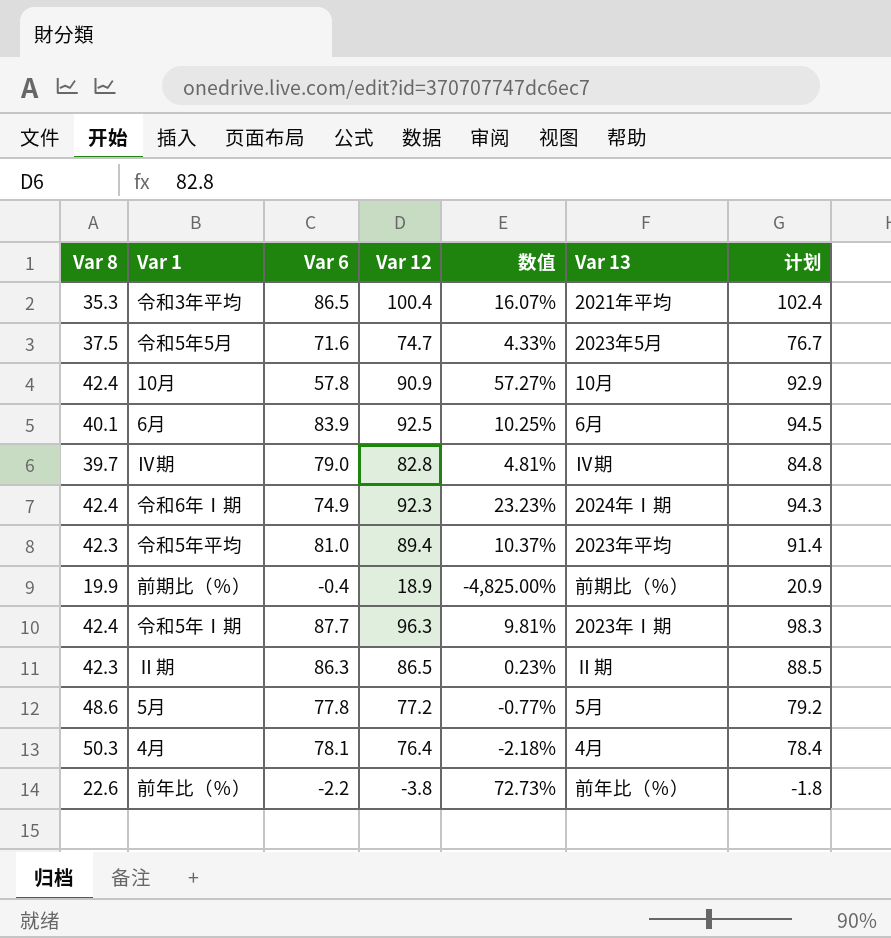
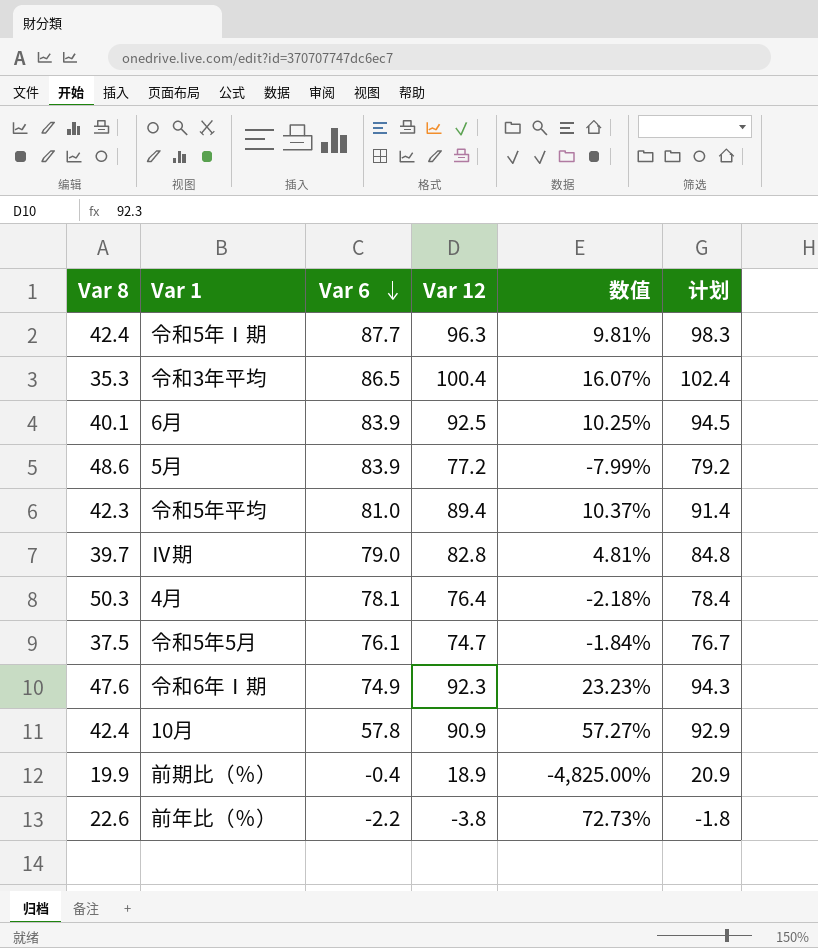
row order: none -> Var 6 descending
column Var 13 | position: 6 -> none
row Ⅱ期: 42.3 | 86.3 | 86.5 | 0.23% | Ⅱ期 | 88.5 -> none
5月 | Var 6: 77.8 -> 83.9
5月 | 数值: -0.77% -> -7.99%
令和5年5月 | Var 6: 71.6 -> 76.1
令和5年5月 | 数值: 4.33% -> -1.84%
令和6年Ⅰ期 | Var 8: 42.4 -> 47.6

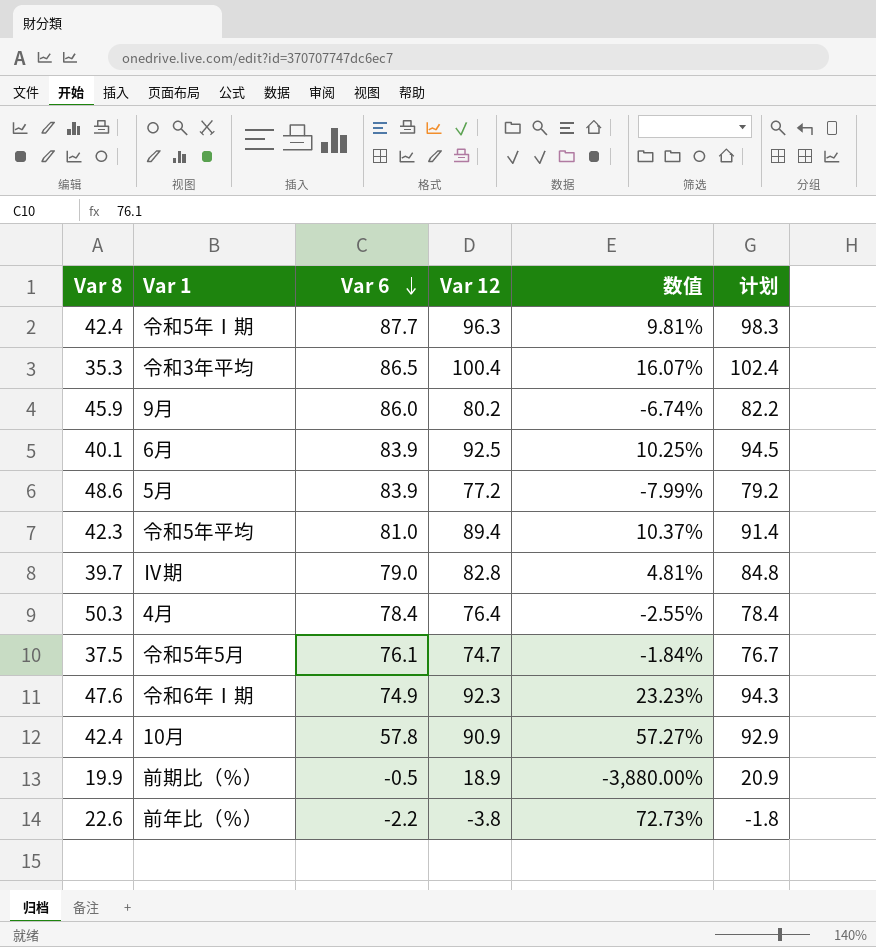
row 9月: none -> 45.9 | 86.0 | 80.2 | -6.74% | 82.2
4月 | Var 6: 78.1 -> 78.4
4月 | 数值: -2.18% -> -2.55%
前期比（％） | Var 6: -0.4 -> -0.5
前期比（％） | 数值: -4,825.00% -> -3,880.00%

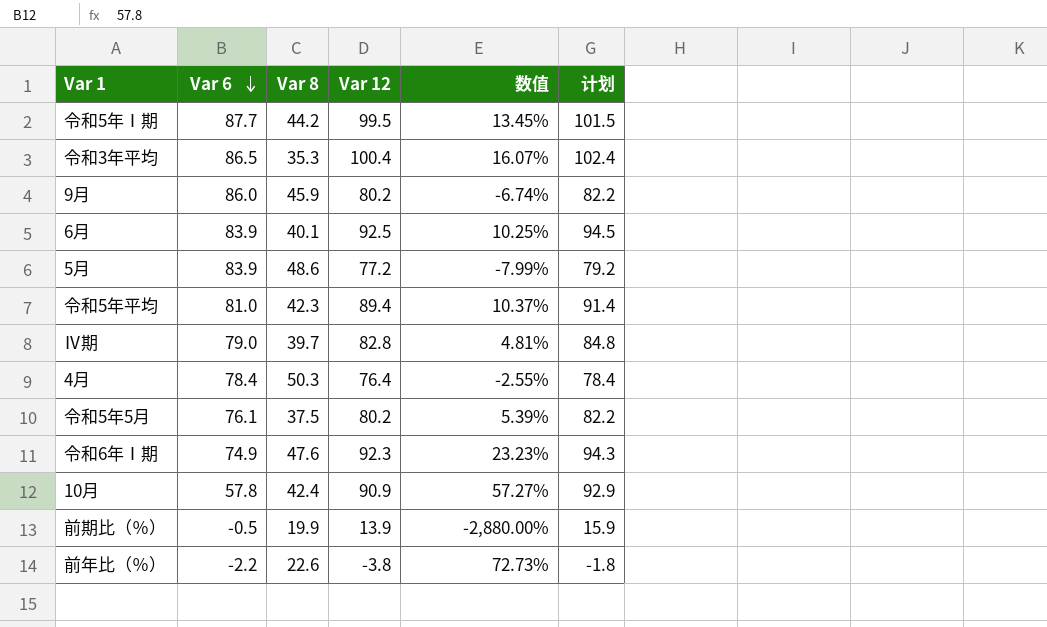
column Var 8 | position: 1 -> 3
令和5年Ⅰ期 | Var 8: 42.4 -> 44.2
令和5年Ⅰ期 | Var 12: 96.3 -> 99.5
令和5年Ⅰ期 | 数值: 9.81% -> 13.45%
令和5年Ⅰ期 | 计划: 98.3 -> 101.5
令和5年5月 | Var 12: 74.7 -> 80.2
令和5年5月 | 数值: -1.84% -> 5.39%
令和5年5月 | 计划: 76.7 -> 82.2
前期比（％） | Var 12: 18.9 -> 13.9
前期比（％） | 数值: -3,880.00% -> -2,880.00%
前期比（％） | 计划: 20.9 -> 15.9

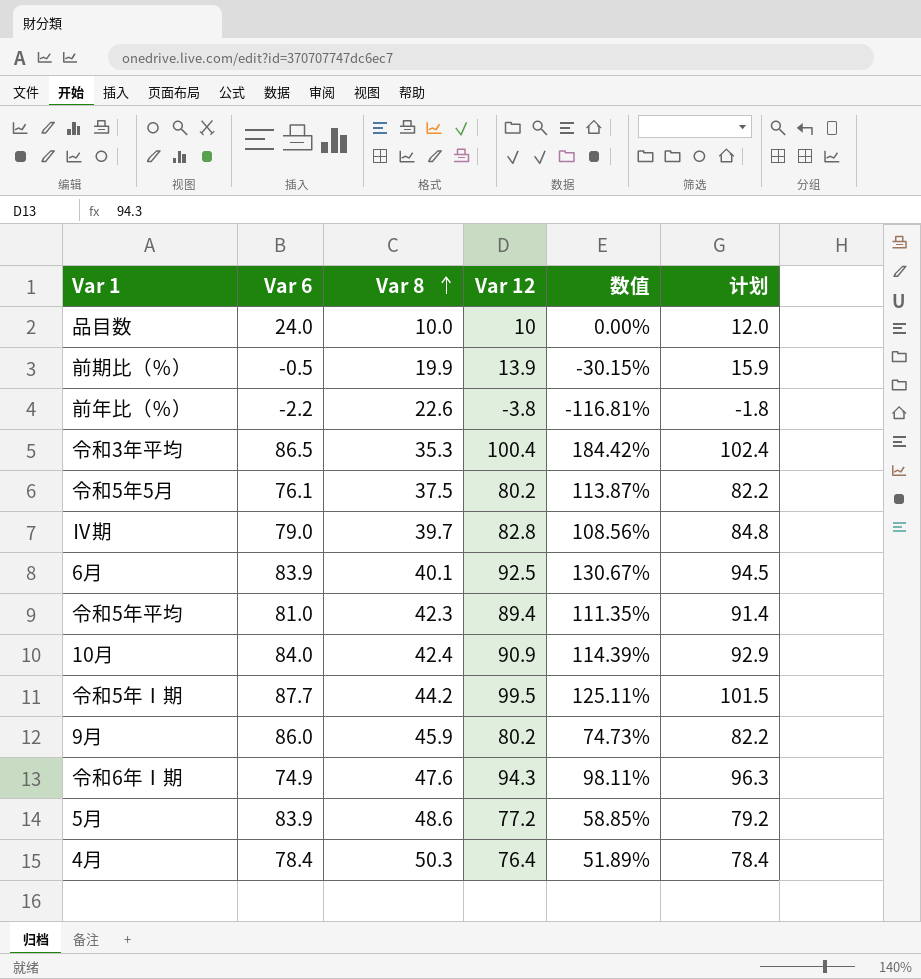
row order: Var 6 descending -> Var 8 ascending
column 数值 | formula: ([Var 12] - [Var 6]) / [Var 6] -> ([Var 12] - [Var 8]) / [Var 8]
row 品目数: none -> 24.0 | 10.0 | 10 | 0.00% | 12.0
10月 | Var 6: 57.8 -> 84.0
令和6年Ⅰ期 | Var 12: 92.3 -> 94.3
令和6年Ⅰ期 | 计划: 94.3 -> 96.3

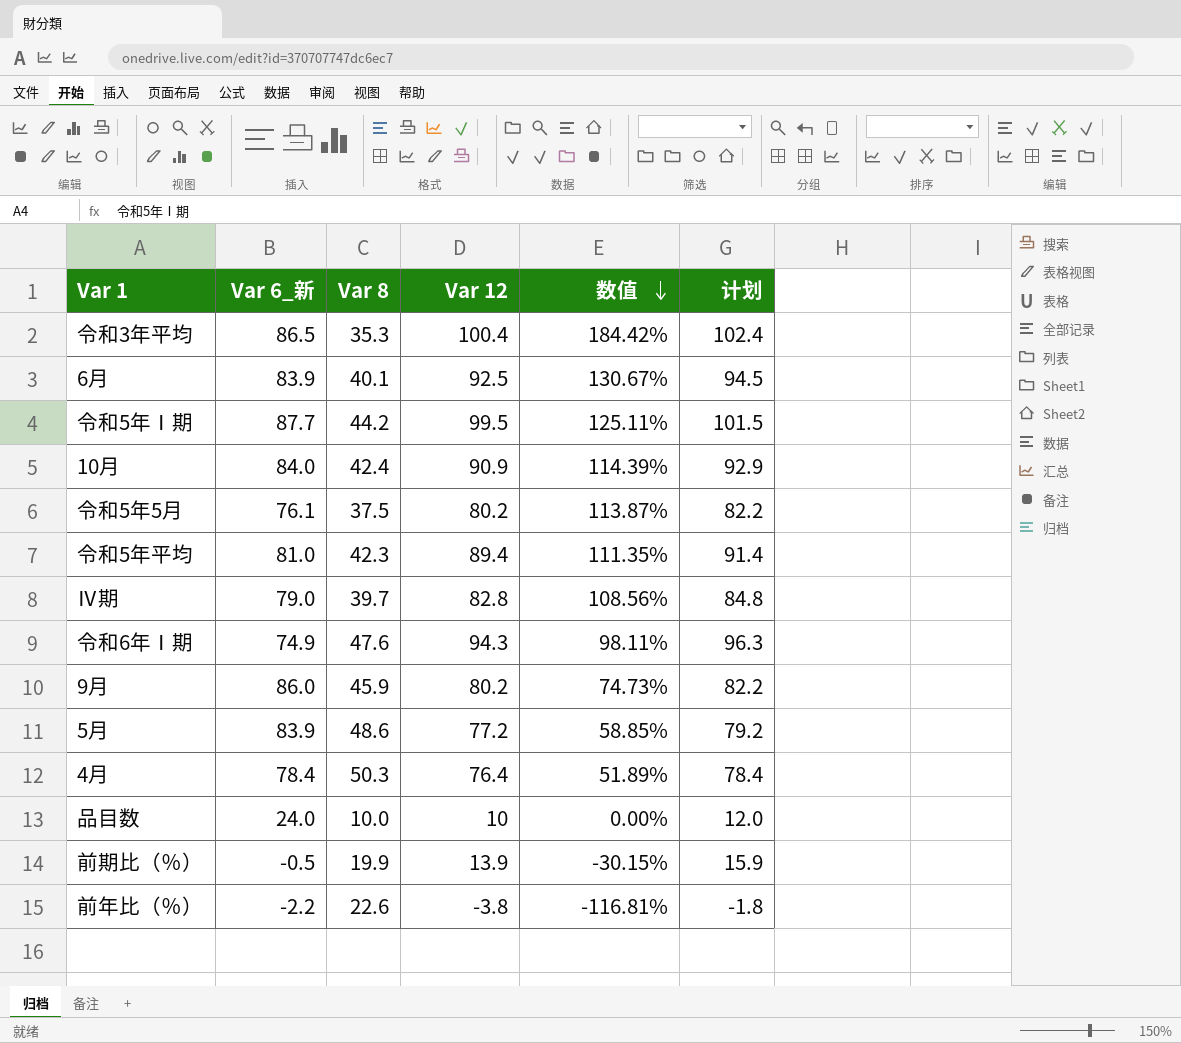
row order: Var 8 ascending -> 数值 descending
column name: Var 6 -> Var 6_新

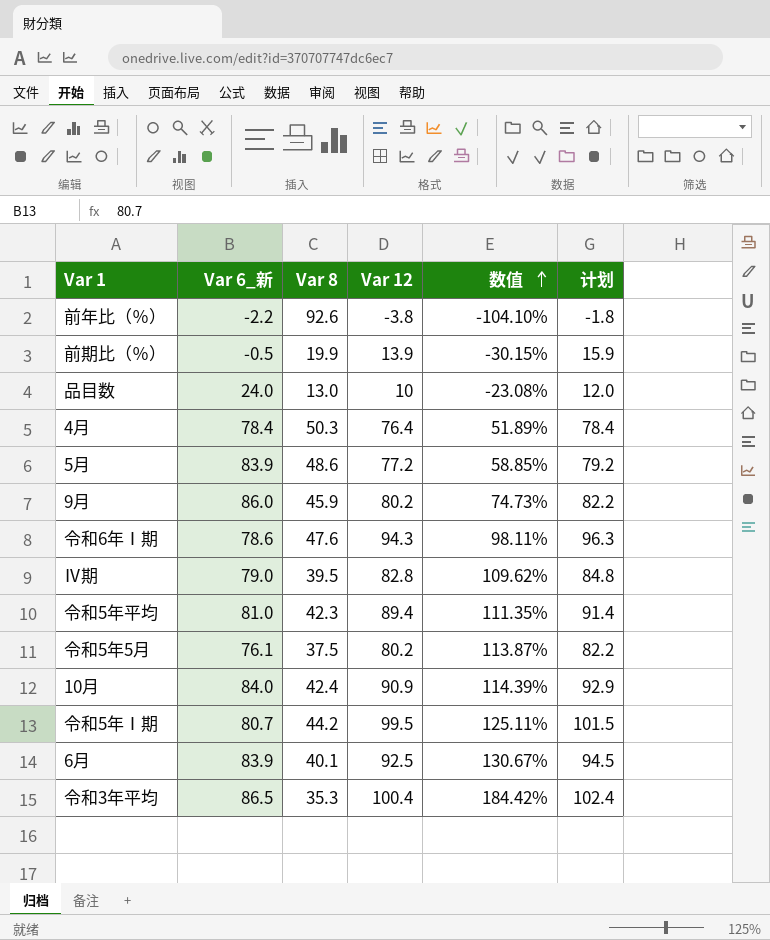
row order: 数值 descending -> 数值 ascending
前年比（％） | Var 8: 22.6 -> 92.6
前年比（％） | 数值: -116.81% -> -104.10%
品目数 | Var 8: 10.0 -> 13.0
品目数 | 数值: 0.00% -> -23.08%
令和6年Ⅰ期 | Var 6_新: 74.9 -> 78.6
Ⅳ期 | Var 8: 39.7 -> 39.5
Ⅳ期 | 数值: 108.56% -> 109.62%
令和5年Ⅰ期 | Var 6_新: 87.7 -> 80.7

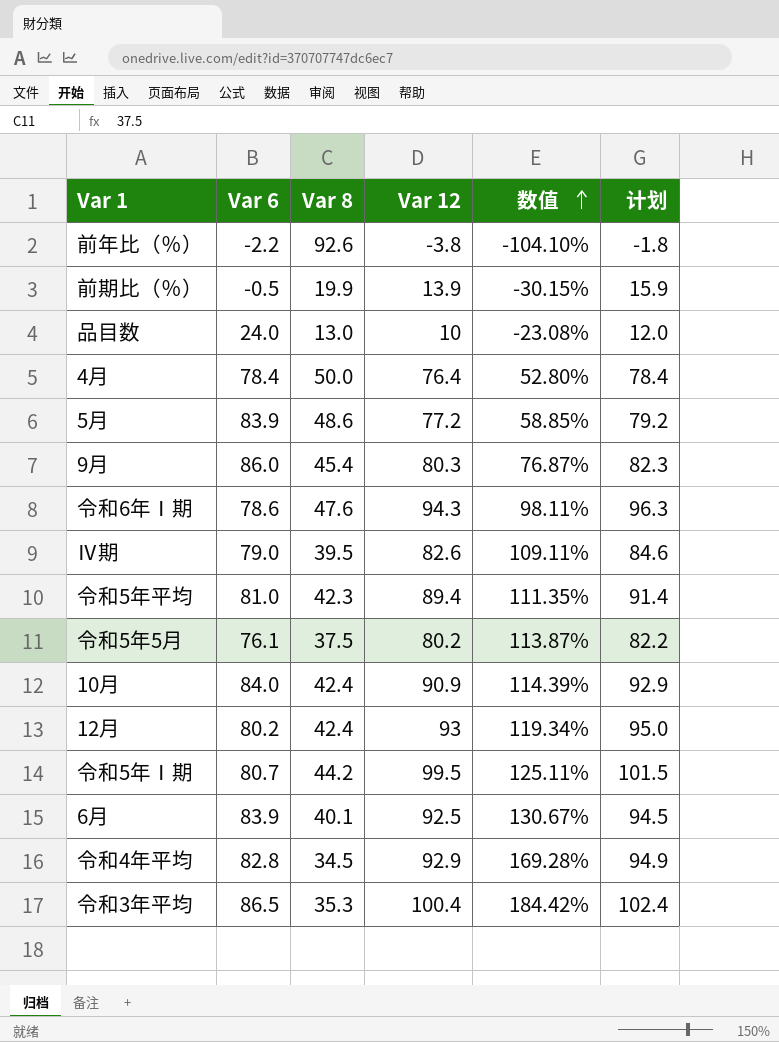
column name: Var 6_新 -> Var 6
4月 | Var 8: 50.3 -> 50.0
4月 | 数值: 51.89% -> 52.80%
9月 | Var 8: 45.9 -> 45.4
9月 | Var 12: 80.2 -> 80.3
9月 | 数值: 74.73% -> 76.87%
9月 | 计划: 82.2 -> 82.3
Ⅳ期 | Var 12: 82.8 -> 82.6
Ⅳ期 | 数值: 109.62% -> 109.11%
Ⅳ期 | 计划: 84.8 -> 84.6
row 12月: none -> 80.2 | 42.4 | 93 | 119.34% | 95.0
row 令和4年平均: none -> 82.8 | 34.5 | 92.9 | 169.28% | 94.9

